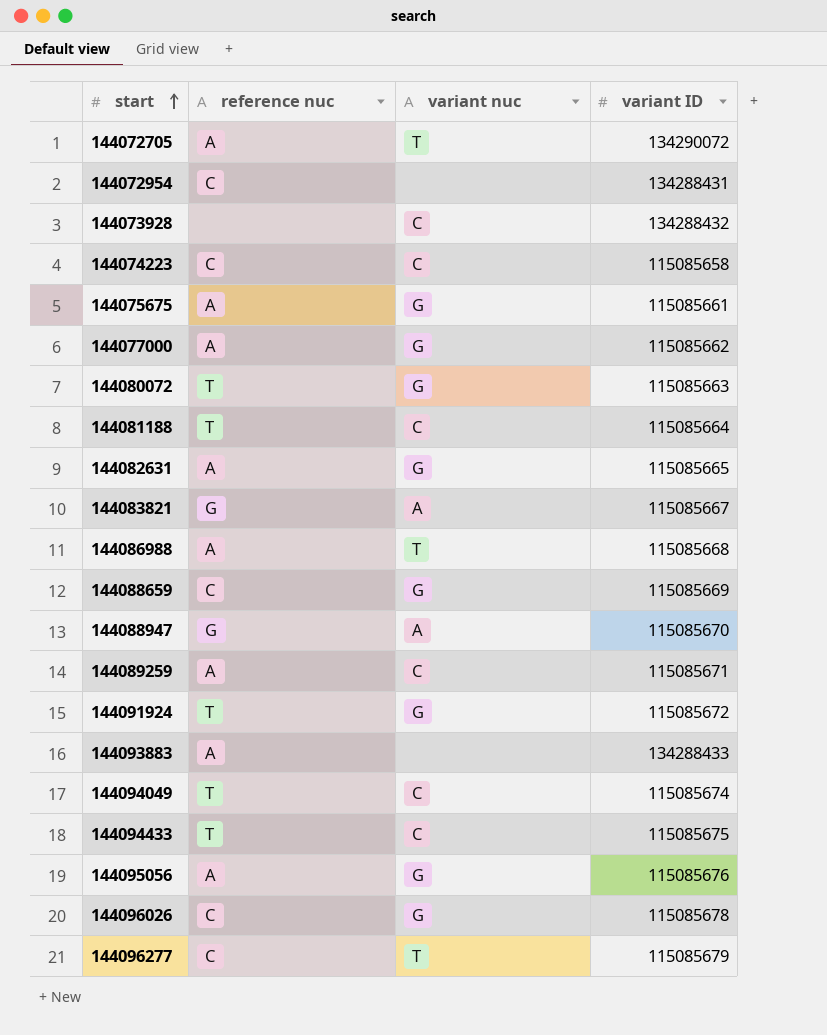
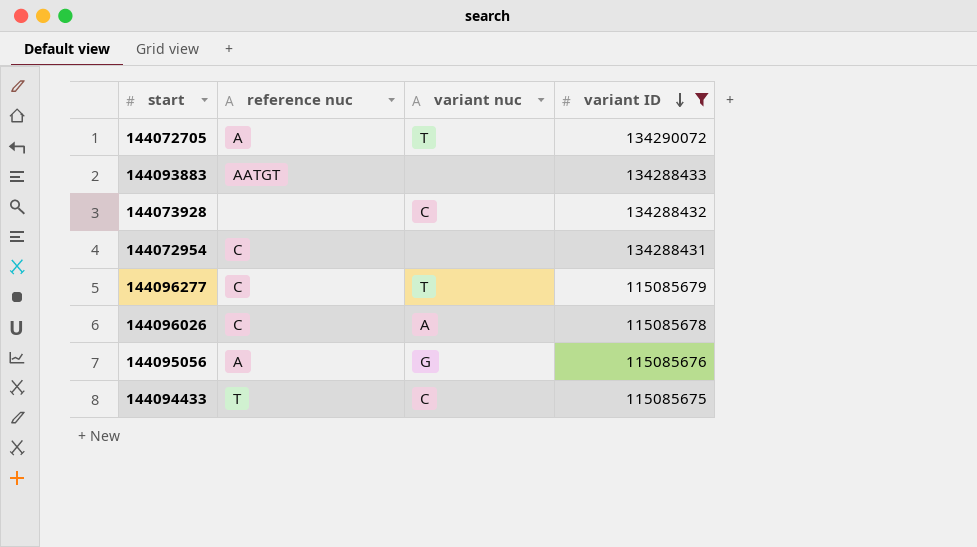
filter: none -> variant ID >= 115085675
row order: start ascending -> variant ID descending
144093883 | reference nuc: A -> AATGT
144096026 | variant nuc: G -> A

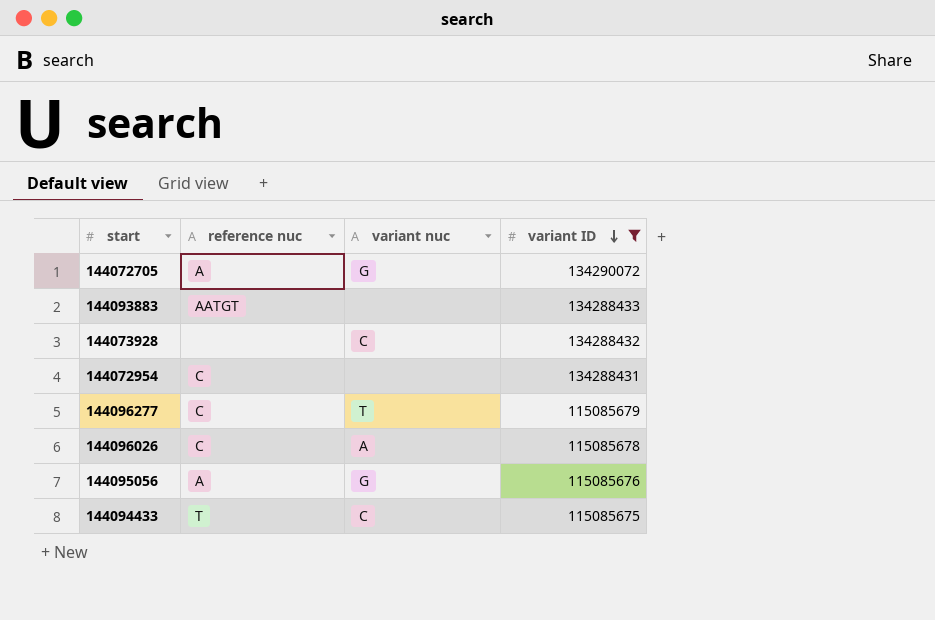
144072705 | variant nuc: T -> G

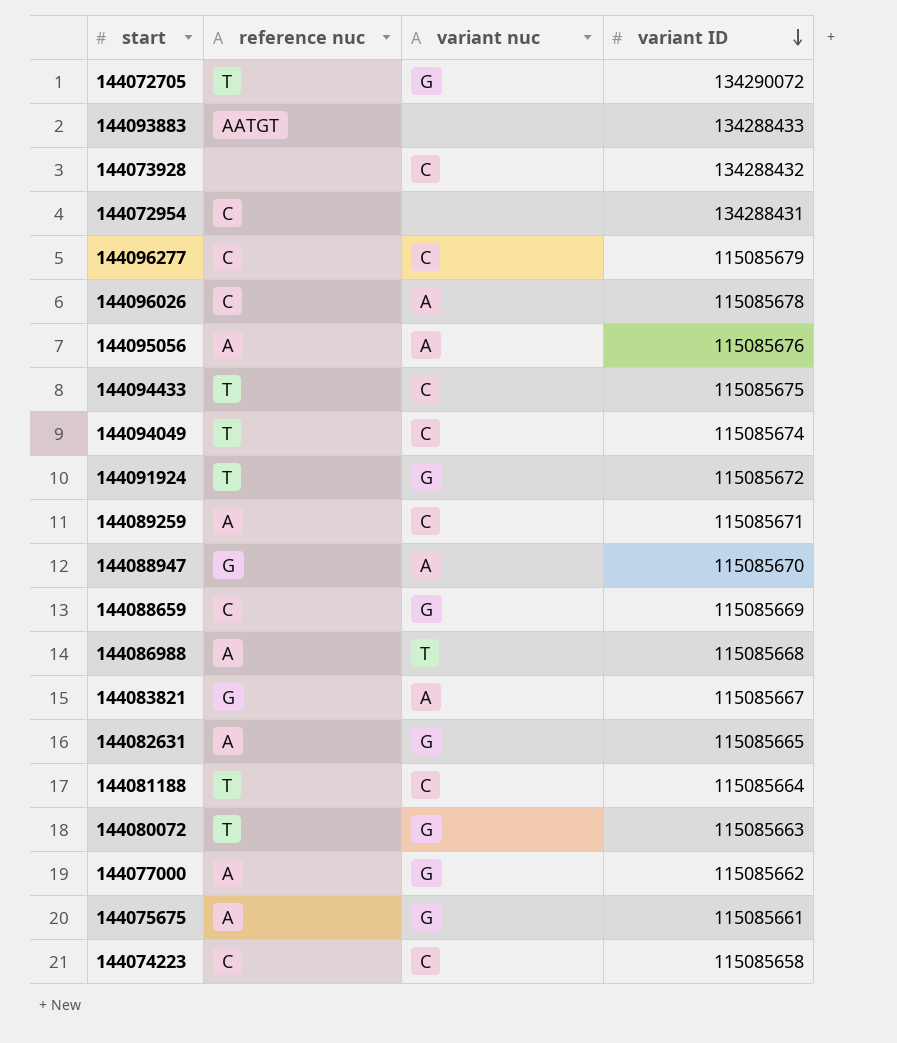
filter: variant ID >= 115085675 -> none
144072705 | reference nuc: A -> T
144096277 | variant nuc: T -> C
144095056 | variant nuc: G -> A

